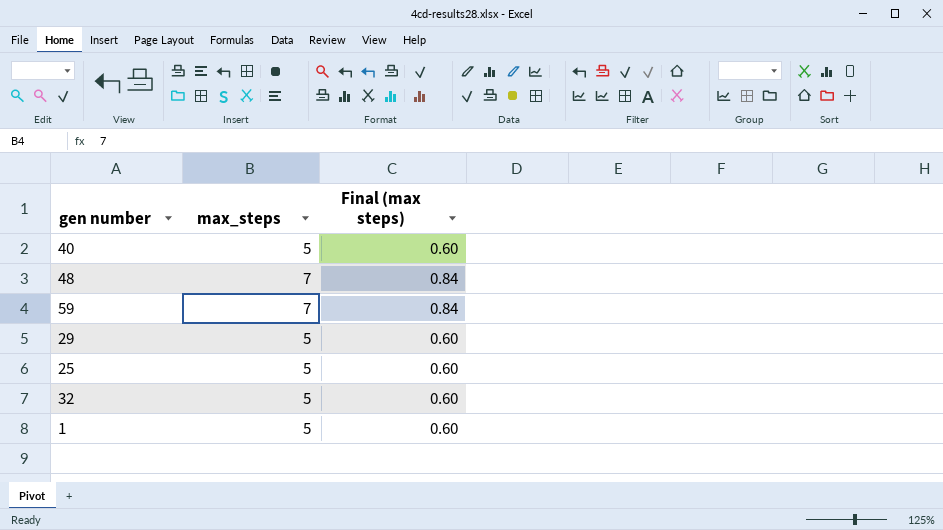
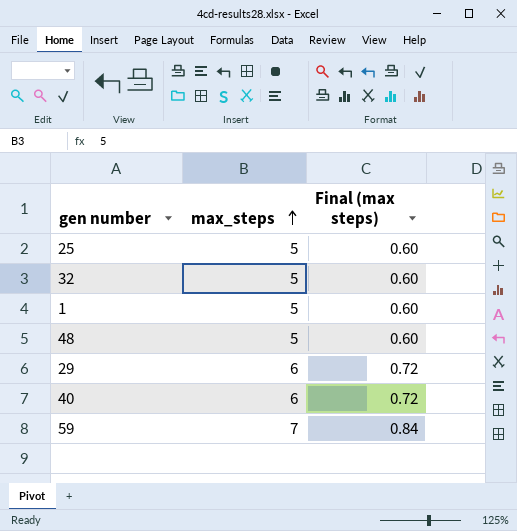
row order: none -> max_steps ascending
48 | max_steps: 7 -> 5
48 | Final (max steps): 0.84 -> 0.60
29 | max_steps: 5 -> 6
29 | Final (max steps): 0.60 -> 0.72
40 | max_steps: 5 -> 6
40 | Final (max steps): 0.60 -> 0.72

